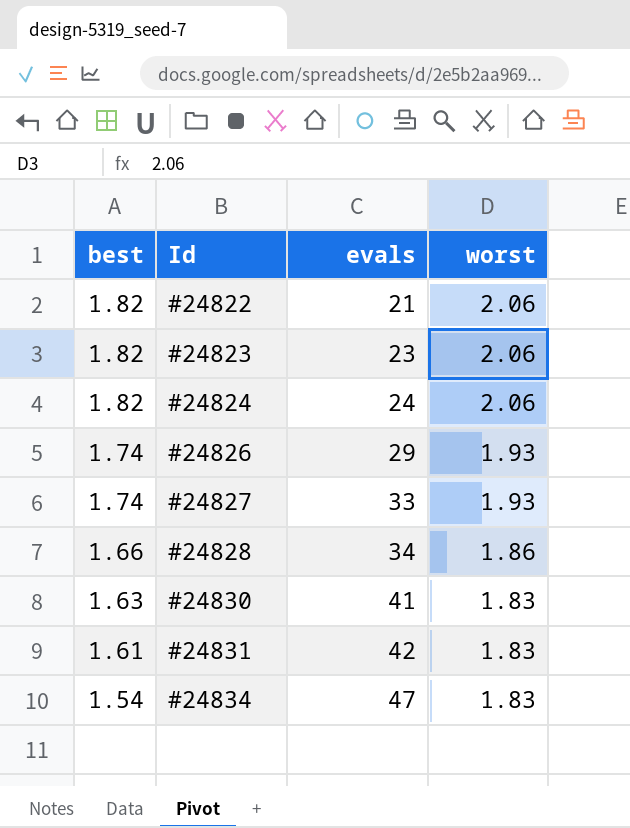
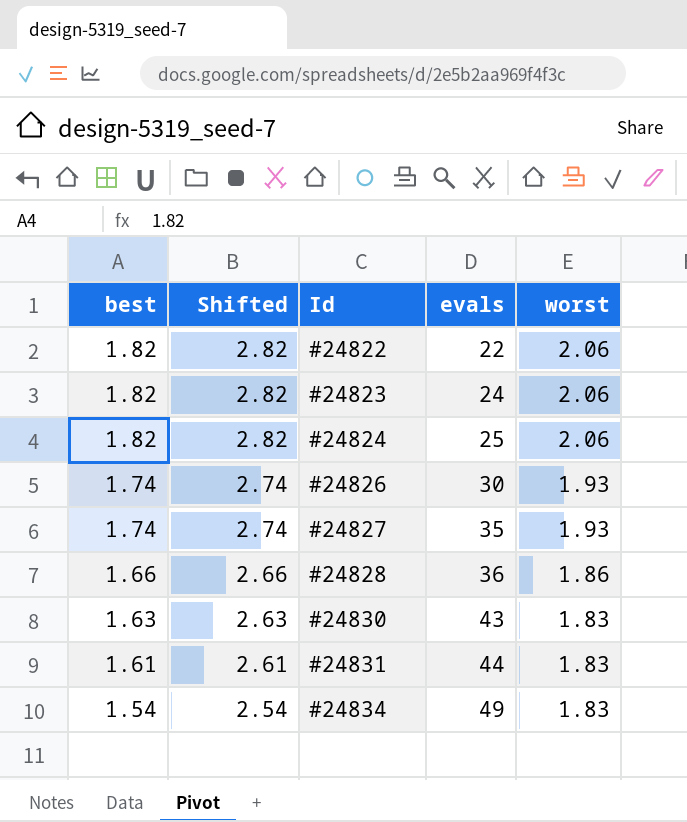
column Shifted | formula: none -> [best] + 1
#24822 | evals: 21 -> 22
#24823 | evals: 23 -> 24
#24824 | evals: 24 -> 25
#24826 | evals: 29 -> 30
#24827 | evals: 33 -> 35
#24828 | evals: 34 -> 36
#24830 | evals: 41 -> 43
#24831 | evals: 42 -> 44
#24834 | evals: 47 -> 49

